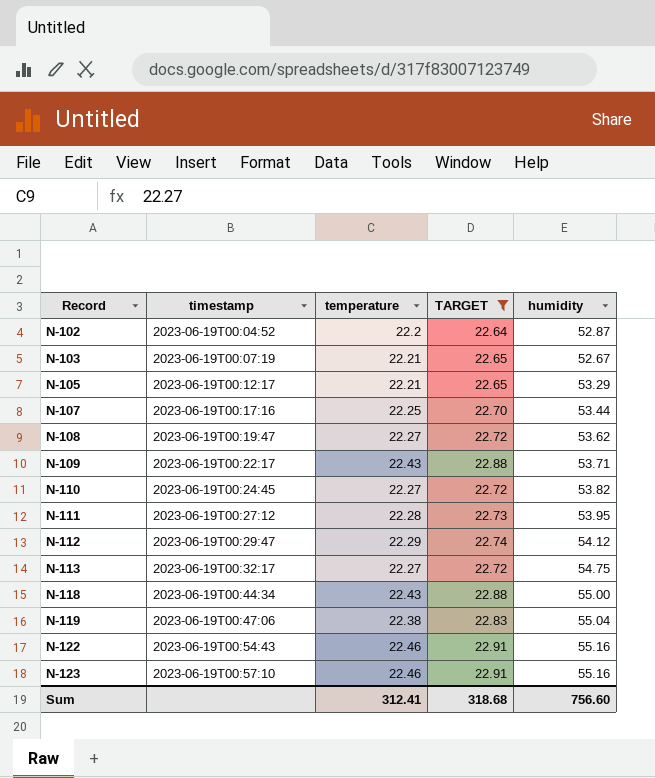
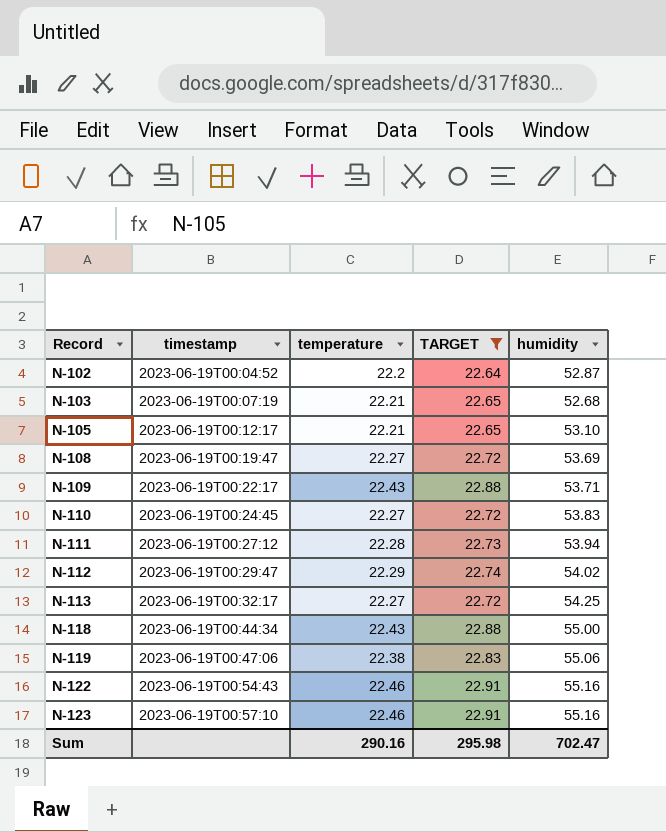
row N-107: 2023-06-19T00:17:16 | 22.25 | 22.70 | 53.44 -> none
N-103 | humidity: 52.67 -> 52.68
N-105 | humidity: 53.29 -> 53.10
N-108 | humidity: 53.62 -> 53.69
N-110 | humidity: 53.82 -> 53.83
N-111 | humidity: 53.95 -> 53.94
N-112 | humidity: 54.12 -> 54.02
N-113 | humidity: 54.75 -> 54.25
N-119 | humidity: 55.04 -> 55.06
Sum | temperature: 312.41 -> 290.16
Sum | TARGET: 318.68 -> 295.98
Sum | humidity: 756.60 -> 702.47

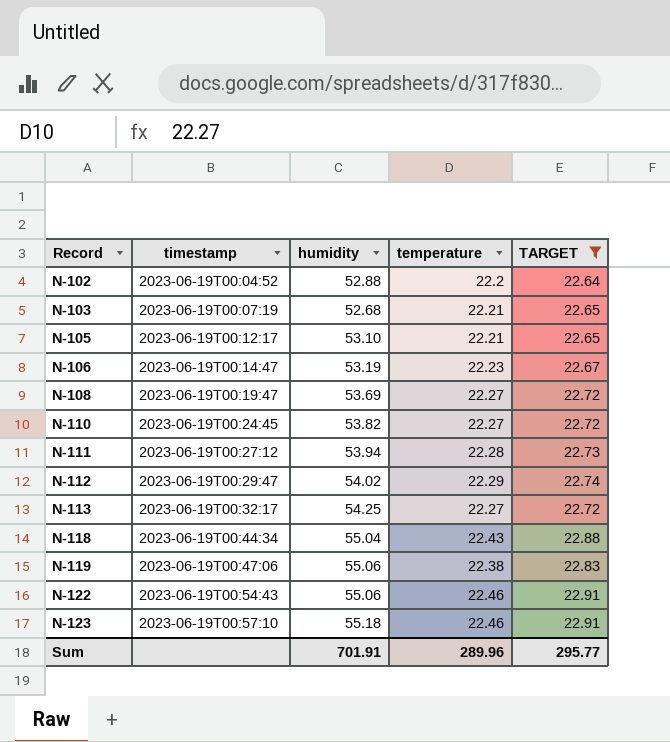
column humidity | position: 5 -> 3
row N-109: 2023-06-19T00:22:17 | 22.43 | 22.88 | 53.71 -> none
N-102 | humidity: 52.87 -> 52.88
row N-106: none -> 2023-06-19T00:14:47 | 53.19 | 22.23 | 22.67
N-110 | humidity: 53.83 -> 53.82
N-118 | humidity: 55.00 -> 55.04
N-122 | humidity: 55.16 -> 55.06
N-123 | humidity: 55.16 -> 55.18
Sum | humidity: 702.47 -> 701.91
Sum | temperature: 290.16 -> 289.96
Sum | TARGET: 295.98 -> 295.77

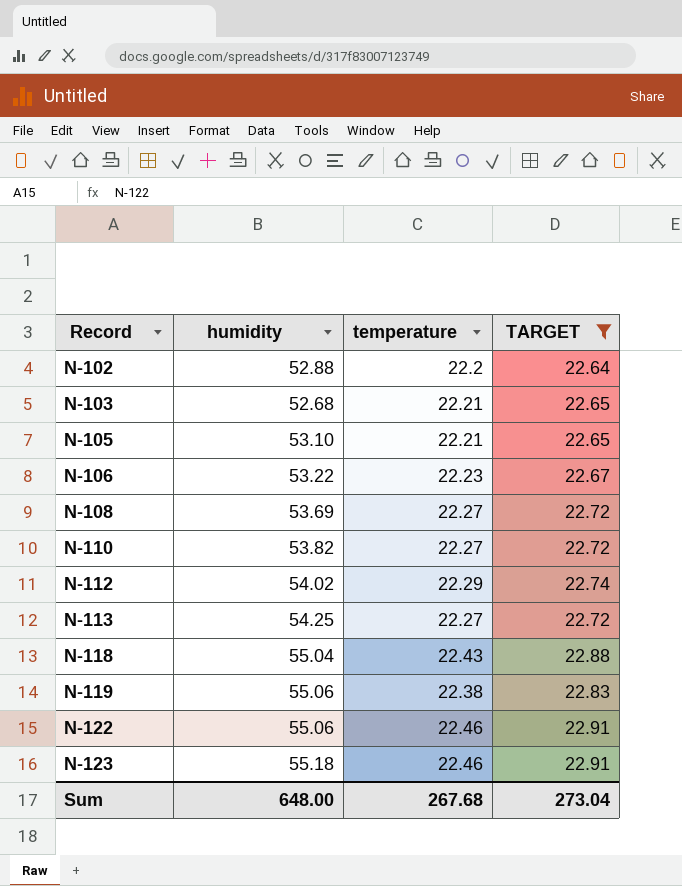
column timestamp | position: 2 -> none
row N-111: 2023-06-19T00:27:12 | 53.94 | 22.28 | 22.73 -> none
N-106 | humidity: 53.19 -> 53.22
Sum | humidity: 701.91 -> 648.00
Sum | temperature: 289.96 -> 267.68
Sum | TARGET: 295.77 -> 273.04

